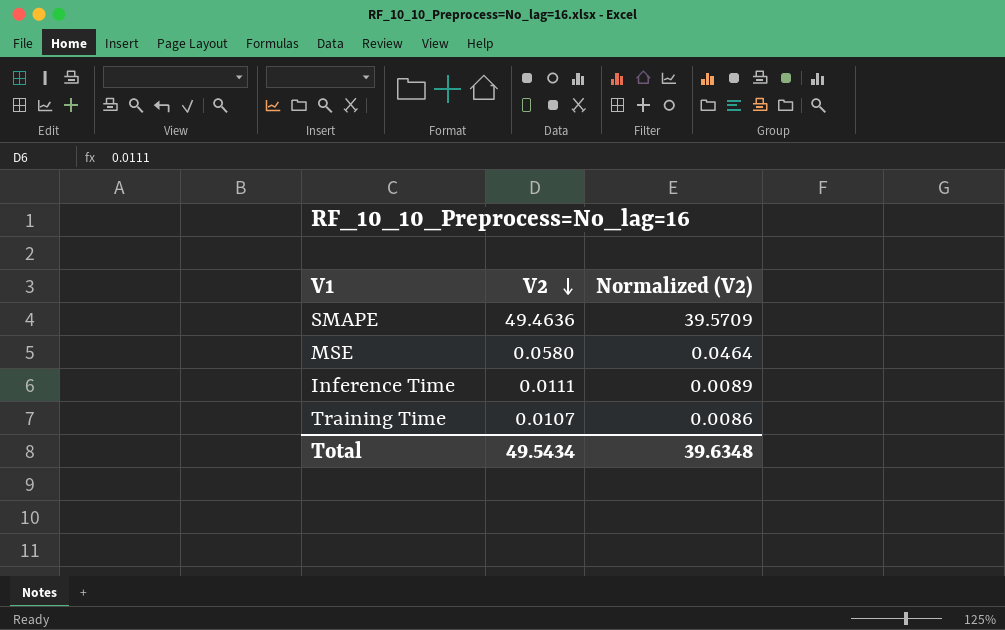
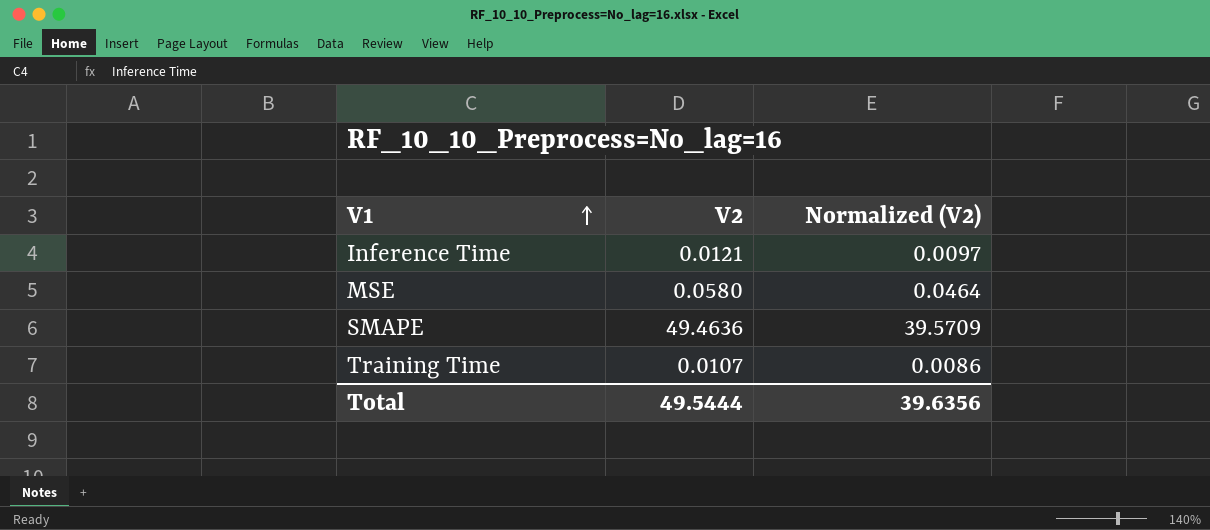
row order: V2 descending -> V1 ascending
Inference Time | V2: 0.0111 -> 0.0121
Inference Time | Normalized (V2): 0.0089 -> 0.0097
Total | V2: 49.5434 -> 49.5444
Total | Normalized (V2): 39.6348 -> 39.6356

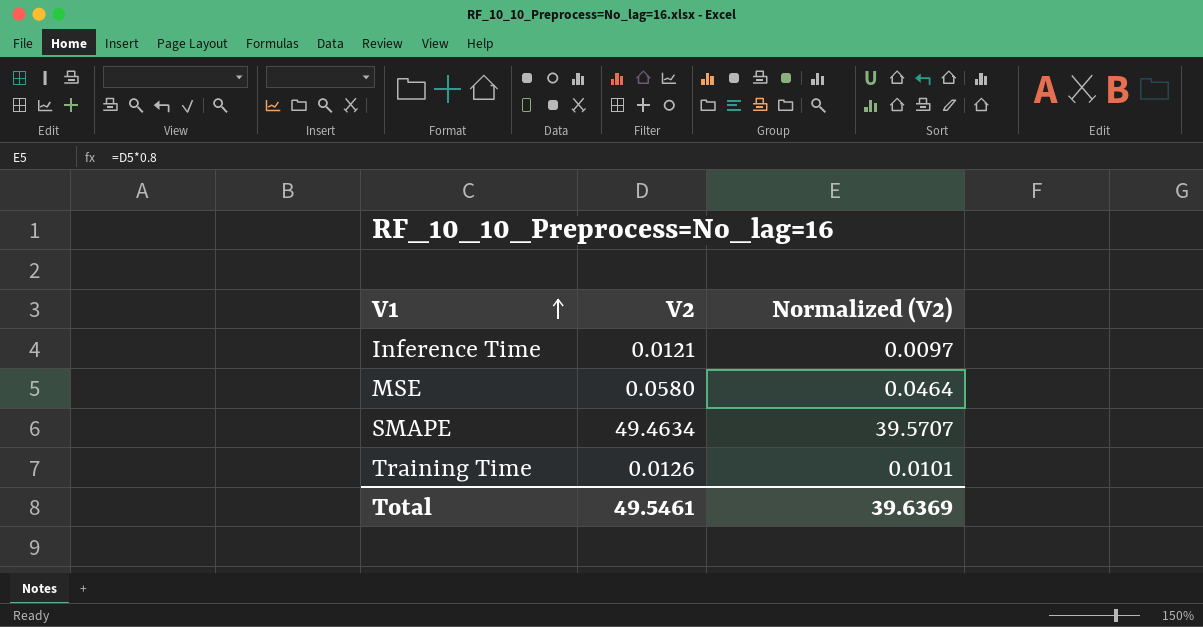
SMAPE | V2: 49.4636 -> 49.4634
SMAPE | Normalized (V2): 39.5709 -> 39.5707
Training Time | V2: 0.0107 -> 0.0126
Training Time | Normalized (V2): 0.0086 -> 0.0101
Total | V2: 49.5444 -> 49.5461
Total | Normalized (V2): 39.6356 -> 39.6369

